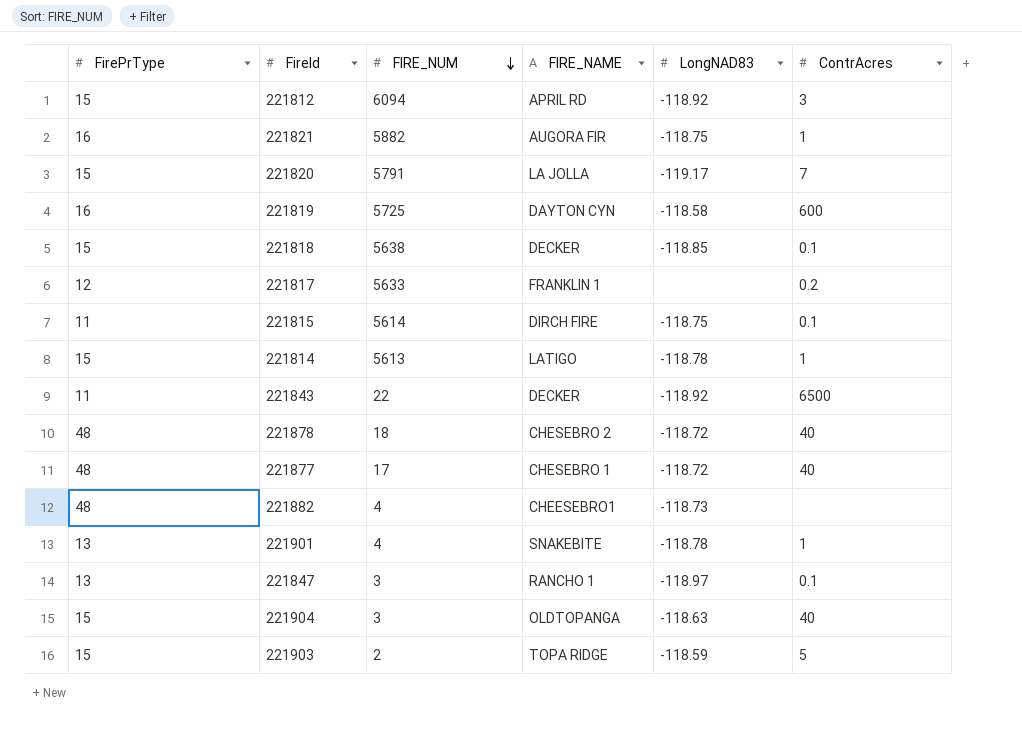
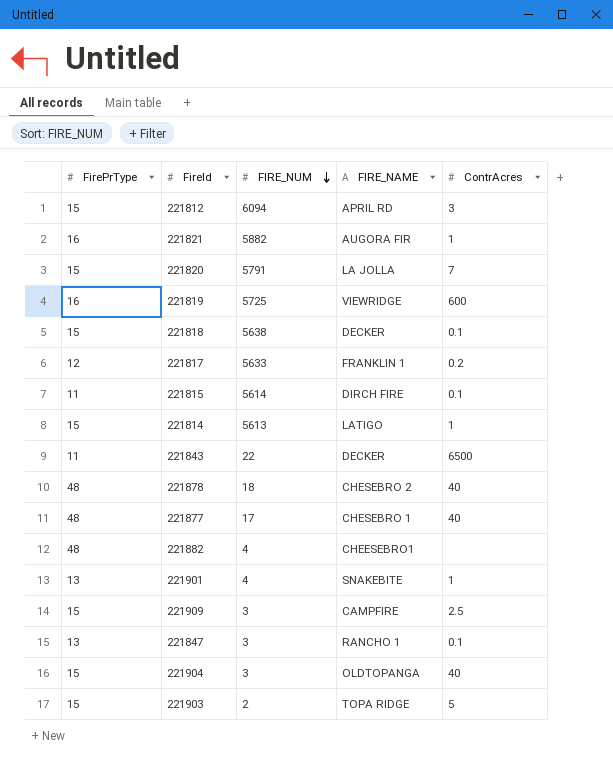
column LongNAD83 | position: 5 -> none
221819 | FIRE_NAME: DAYTON CYN -> VIEWRIDGE
row 221909: none -> 15 | 3 | CAMPFIRE | 2.5

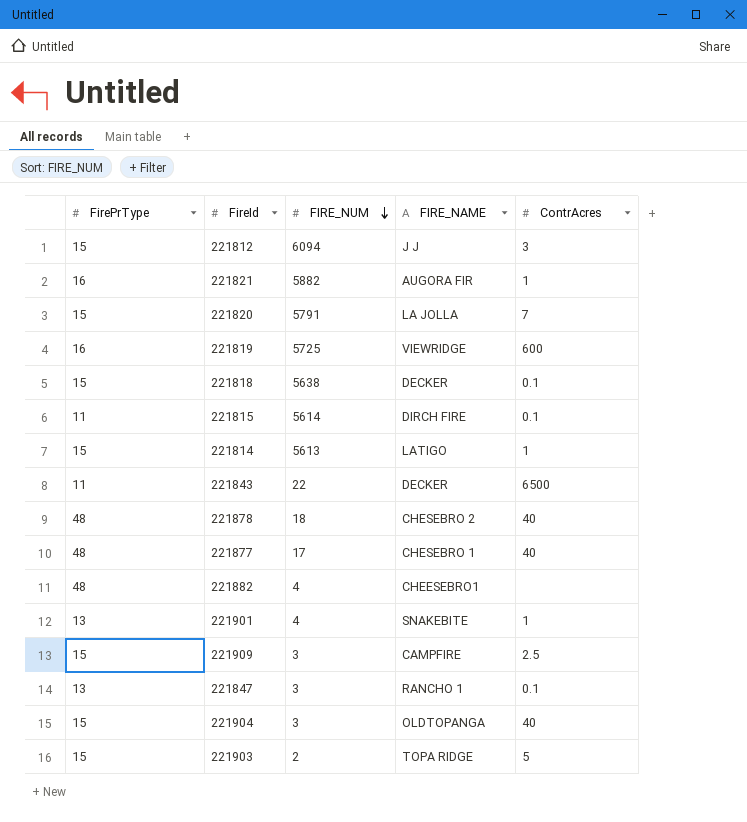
row 221817: 12 | 5633 | FRANKLIN 1 | 0.2 -> none
221812 | FIRE_NAME: APRIL RD -> J J

